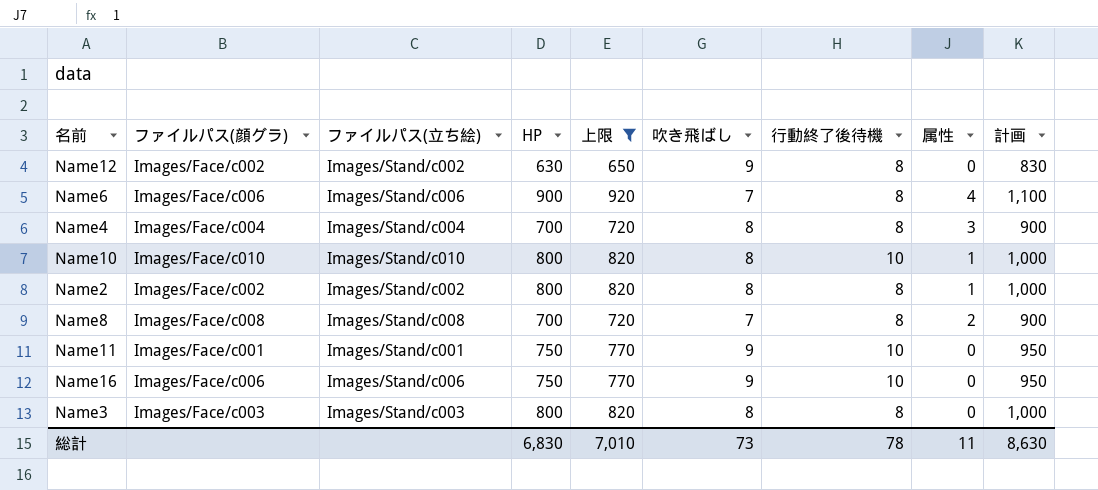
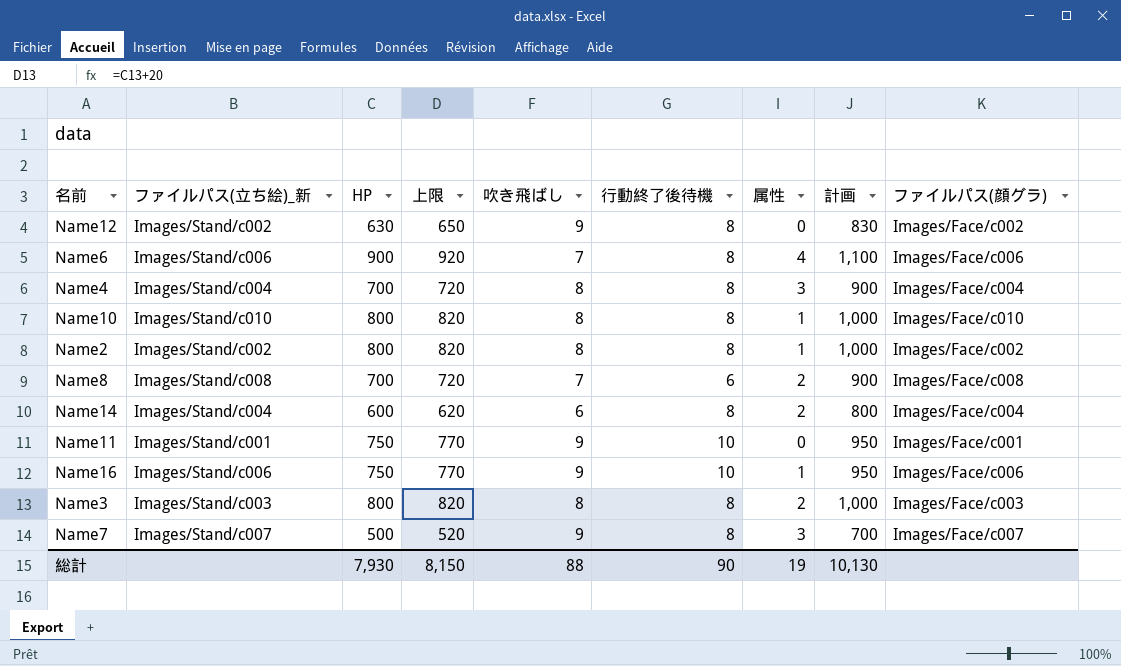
filter: 上限 >= 650 -> none
column name: ファイルパス(立ち絵) -> ファイルパス(立ち絵)_新
column ファイルパス(顔グラ) | position: 2 -> 9
Name10 | 行動終了後待機: 10 -> 8
Name8 | 行動終了後待機: 8 -> 6
Name16 | 属性: 0 -> 1
Name3 | 属性: 0 -> 2
総計 | HP: 6,830 -> 7,930
総計 | 上限: 7,010 -> 8,150
総計 | 吹き飛ばし: 73 -> 88
総計 | 行動終了後待機: 78 -> 90
総計 | 属性: 11 -> 19
総計 | 計画: 8,630 -> 10,130

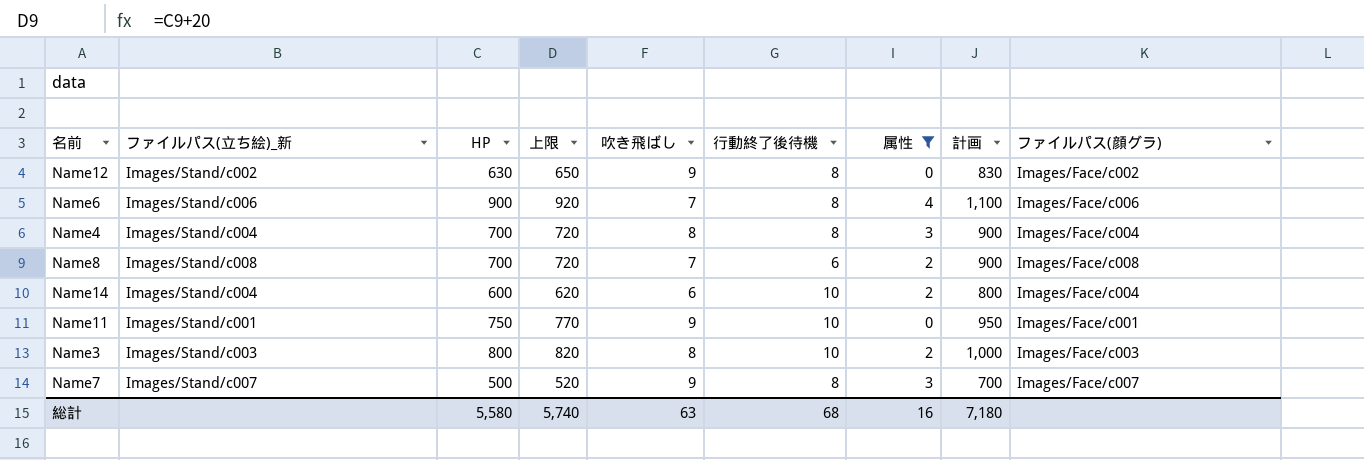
filter: none -> 属性 != 1
Name14 | 行動終了後待機: 8 -> 10
Name3 | 行動終了後待機: 8 -> 10
総計 | HP: 7,930 -> 5,580
総計 | 上限: 8,150 -> 5,740
総計 | 吹き飛ばし: 88 -> 63
総計 | 行動終了後待機: 90 -> 68
総計 | 属性: 19 -> 16
総計 | 計画: 10,130 -> 7,180

